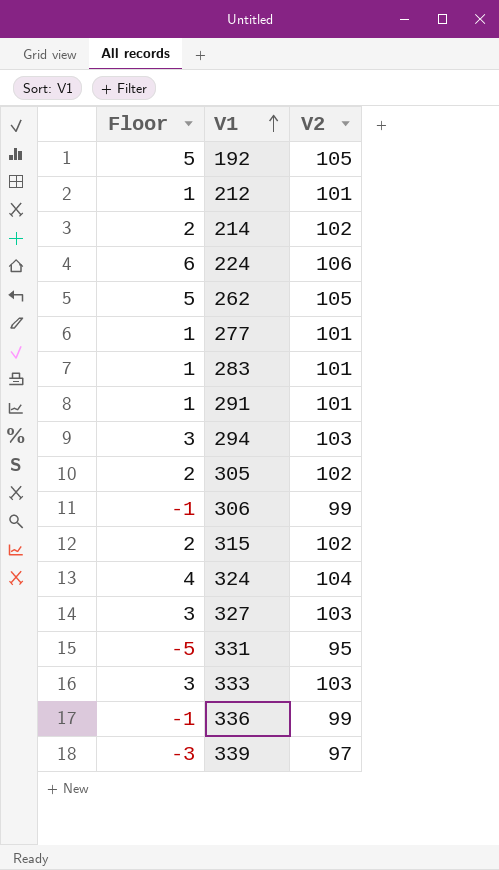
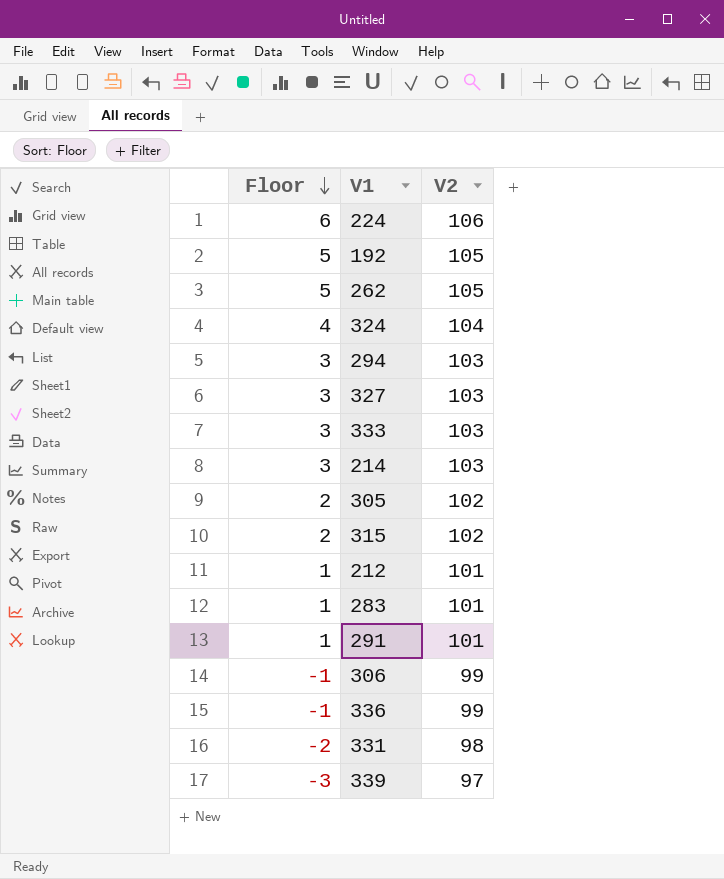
row order: V1 ascending -> Floor descending
row 277: 1 | 101 -> none
214 | Floor: 2 -> 3
214 | V2: 102 -> 103
331 | Floor: -5 -> -2
331 | V2: 95 -> 98

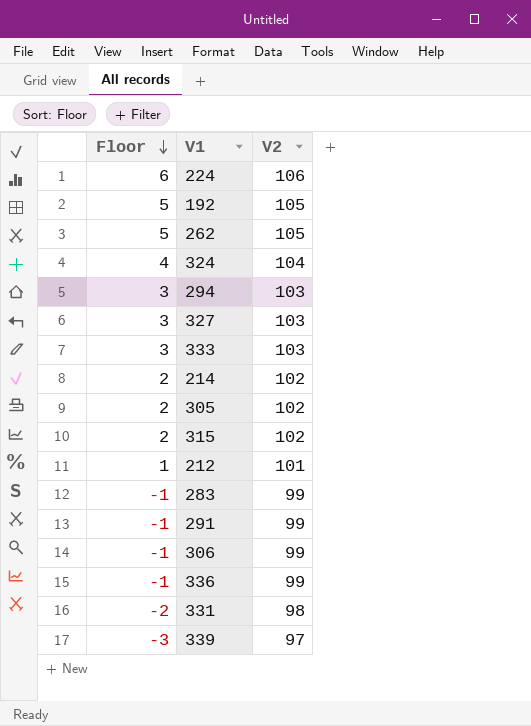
214 | Floor: 3 -> 2
214 | V2: 103 -> 102
283 | Floor: 1 -> -1
283 | V2: 101 -> 99
291 | Floor: 1 -> -1
291 | V2: 101 -> 99

